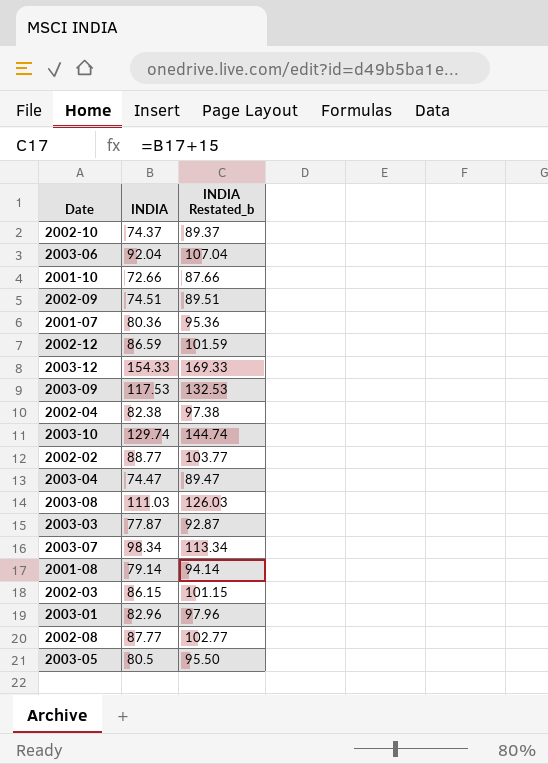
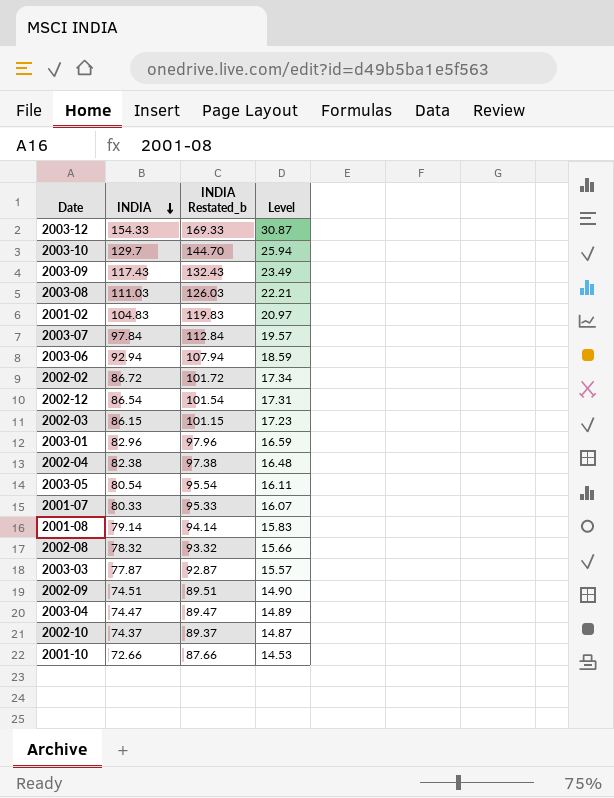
row order: none -> INDIA descending
column Level | formula: none -> [INDIA] * 0.2
2003-10 | INDIA: 129.74 -> 129.7
2003-10 | INDIA Restated_b: 144.74 -> 144.70
2003-09 | INDIA: 117.53 -> 117.43
2003-09 | INDIA Restated_b: 132.53 -> 132.43
row 2001-02: none -> 104.83 | 119.83 | 20.97
2003-07 | INDIA: 98.34 -> 97.84
2003-07 | INDIA Restated_b: 113.34 -> 112.84
2003-06 | INDIA: 92.04 -> 92.94
2003-06 | INDIA Restated_b: 107.04 -> 107.94
2002-02 | INDIA: 88.77 -> 86.72
2002-02 | INDIA Restated_b: 103.77 -> 101.72
2002-12 | INDIA: 86.59 -> 86.54
2002-12 | INDIA Restated_b: 101.59 -> 101.54
2003-05 | INDIA: 80.5 -> 80.54
2003-05 | INDIA Restated_b: 95.50 -> 95.54
2001-07 | INDIA: 80.36 -> 80.33
2001-07 | INDIA Restated_b: 95.36 -> 95.33
2002-08 | INDIA: 87.77 -> 78.32
2002-08 | INDIA Restated_b: 102.77 -> 93.32

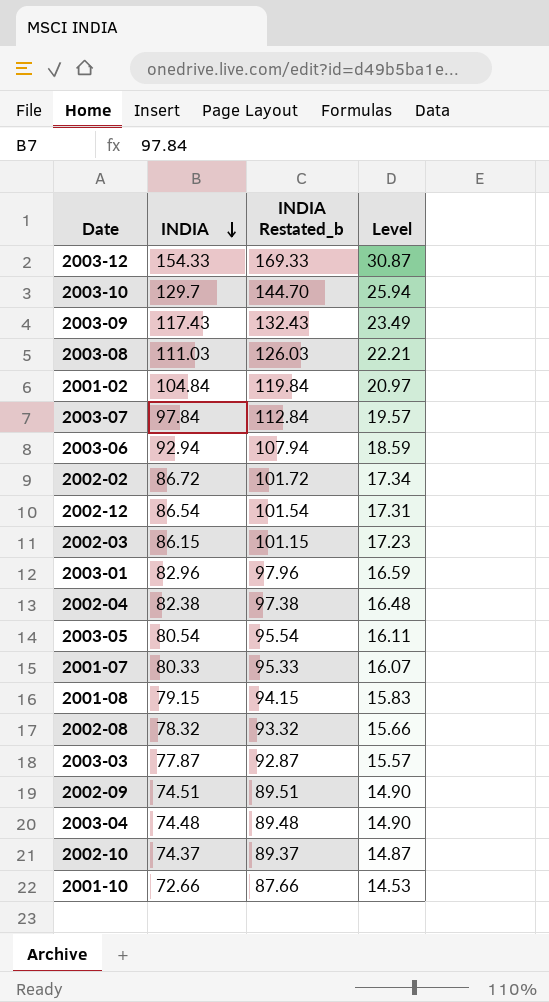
2001-02 | INDIA: 104.83 -> 104.84
2001-02 | INDIA Restated_b: 119.83 -> 119.84
2001-08 | INDIA: 79.14 -> 79.15
2001-08 | INDIA Restated_b: 94.14 -> 94.15
2003-04 | INDIA: 74.47 -> 74.48
2003-04 | INDIA Restated_b: 89.47 -> 89.48
2003-04 | Level: 14.89 -> 14.90

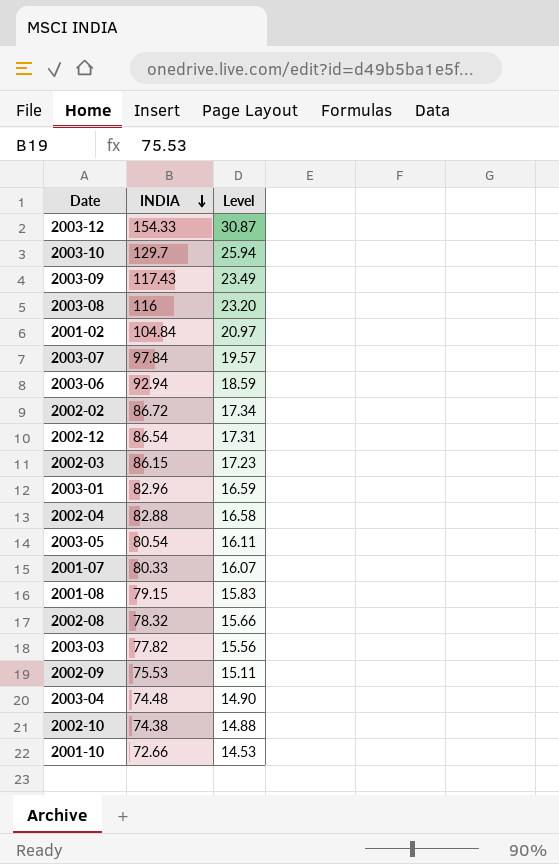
column INDIA Restated_b | formula: [INDIA] + 15 -> none
2003-08 | INDIA: 111.03 -> 116
2003-08 | Level: 22.21 -> 23.20
2002-04 | INDIA: 82.38 -> 82.88
2002-04 | Level: 16.48 -> 16.58
2003-03 | INDIA: 77.87 -> 77.82
2003-03 | Level: 15.57 -> 15.56
2002-09 | INDIA: 74.51 -> 75.53
2002-09 | Level: 14.90 -> 15.11
2002-10 | INDIA: 74.37 -> 74.38
2002-10 | Level: 14.87 -> 14.88

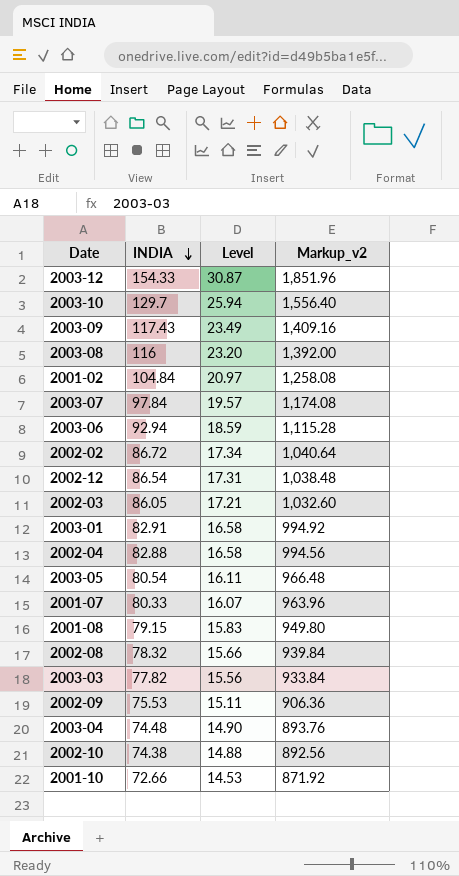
column Markup_v2 | formula: none -> [INDIA] * 12
2002-03 | INDIA: 86.15 -> 86.05
2002-03 | Level: 17.23 -> 17.21
2003-01 | INDIA: 82.96 -> 82.91
2003-01 | Level: 16.59 -> 16.58

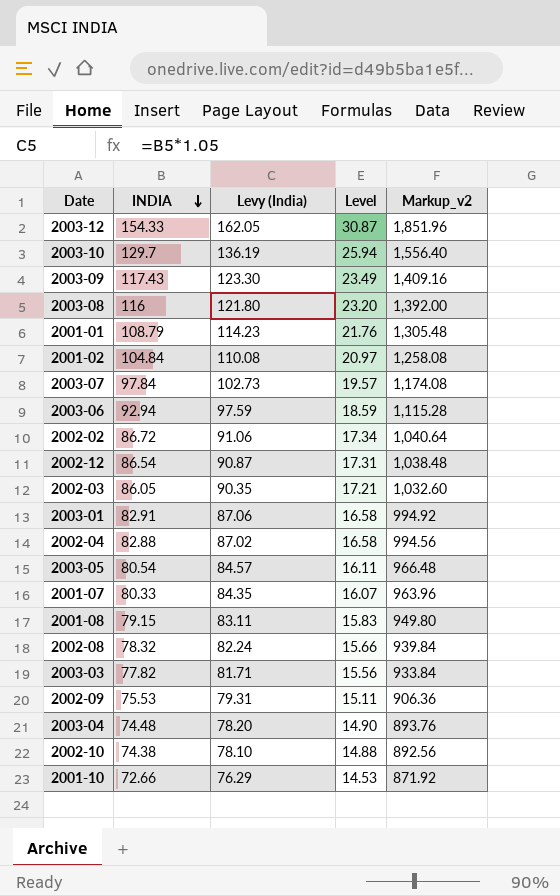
column Levy (India) | formula: none -> [INDIA] * 1.05
row 2001-01: none -> 108.79 | 114.23 | 21.76 | 1,305.48

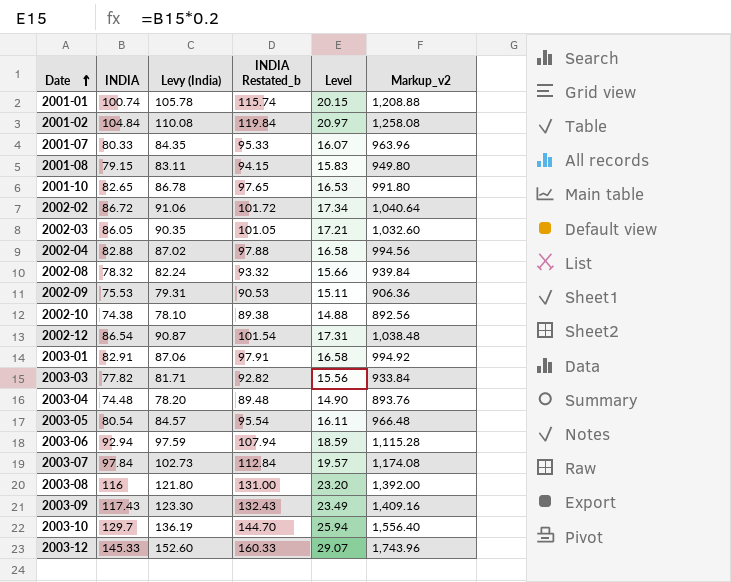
row order: INDIA descending -> Date ascending
column INDIA Restated_b | formula: none -> [INDIA] + 15
2001-01 | INDIA: 108.79 -> 100.74
2001-01 | Levy (India): 114.23 -> 105.78
2001-01 | Level: 21.76 -> 20.15
2001-01 | Markup_v2: 1,305.48 -> 1,208.88
2001-10 | INDIA: 72.66 -> 82.65
2001-10 | Levy (India): 76.29 -> 86.78
2001-10 | Level: 14.53 -> 16.53
2001-10 | Markup_v2: 871.92 -> 991.80
2003-12 | INDIA: 154.33 -> 145.33
2003-12 | Levy (India): 162.05 -> 152.60
2003-12 | Level: 30.87 -> 29.07
2003-12 | Markup_v2: 1,851.96 -> 1,743.96

